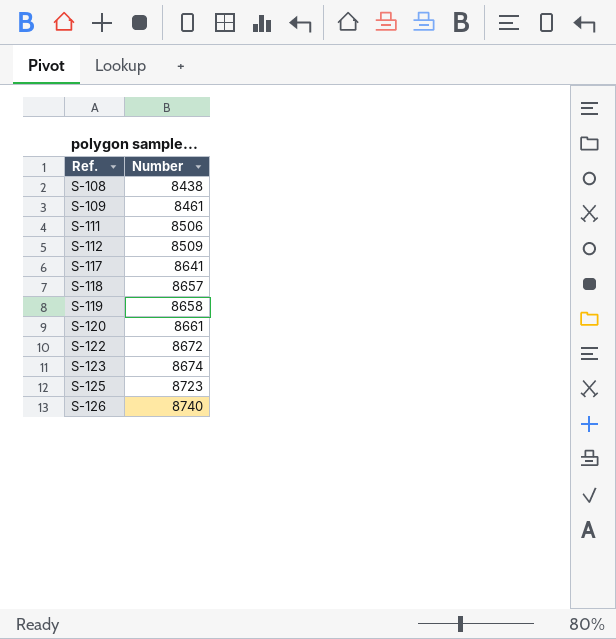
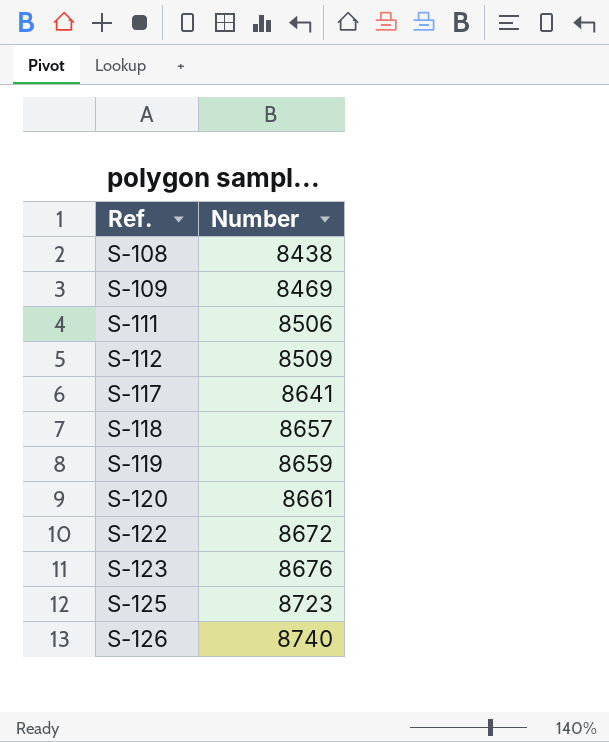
S-109 | Number: 8461 -> 8469
S-119 | Number: 8658 -> 8659
S-123 | Number: 8674 -> 8676

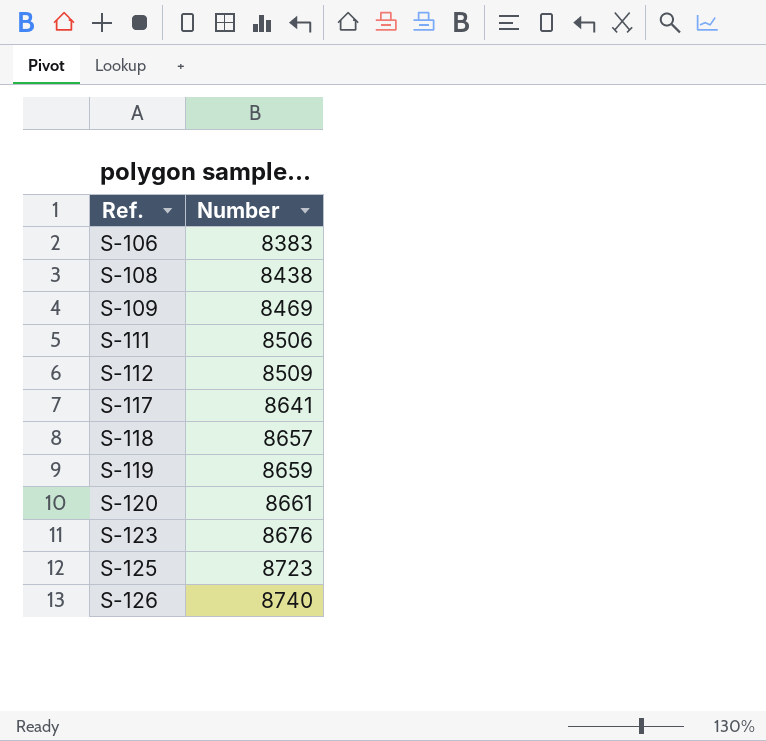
row S-122: 8672 -> none
row S-106: none -> 8383

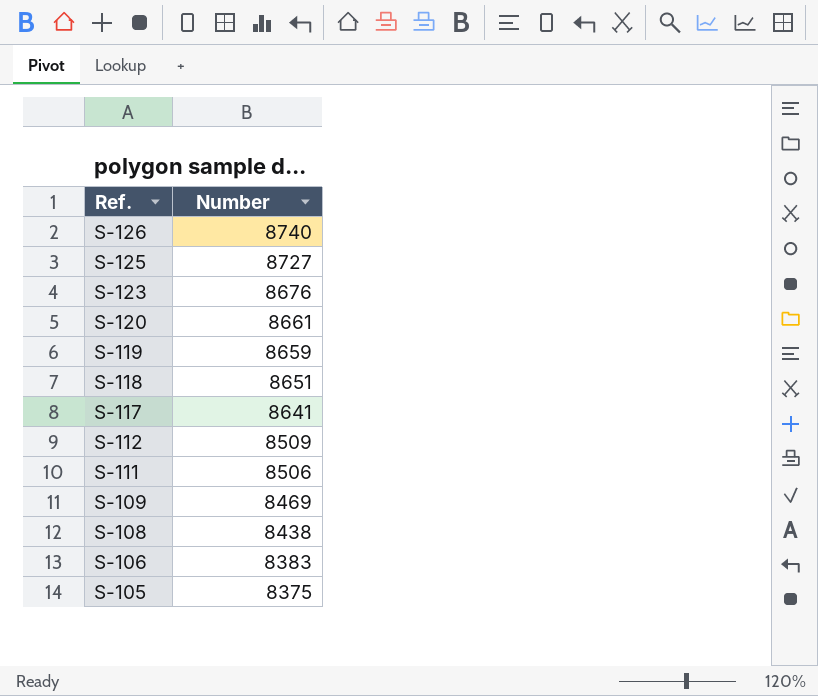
row order: Ref. ascending -> Ref. descending
S-125 | Number: 8723 -> 8727
S-118 | Number: 8657 -> 8651
row S-105: none -> 8375

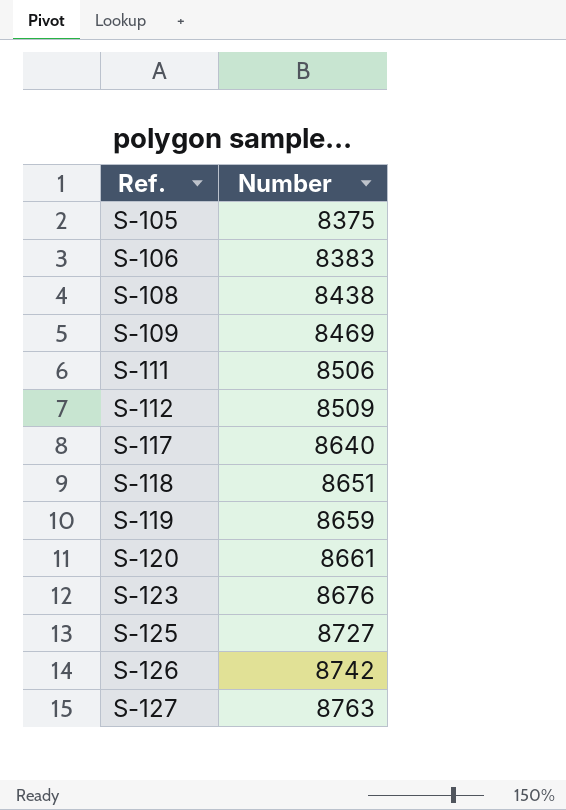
row order: Ref. descending -> Ref. ascending
S-117 | Number: 8641 -> 8640
S-126 | Number: 8740 -> 8742
row S-127: none -> 8763

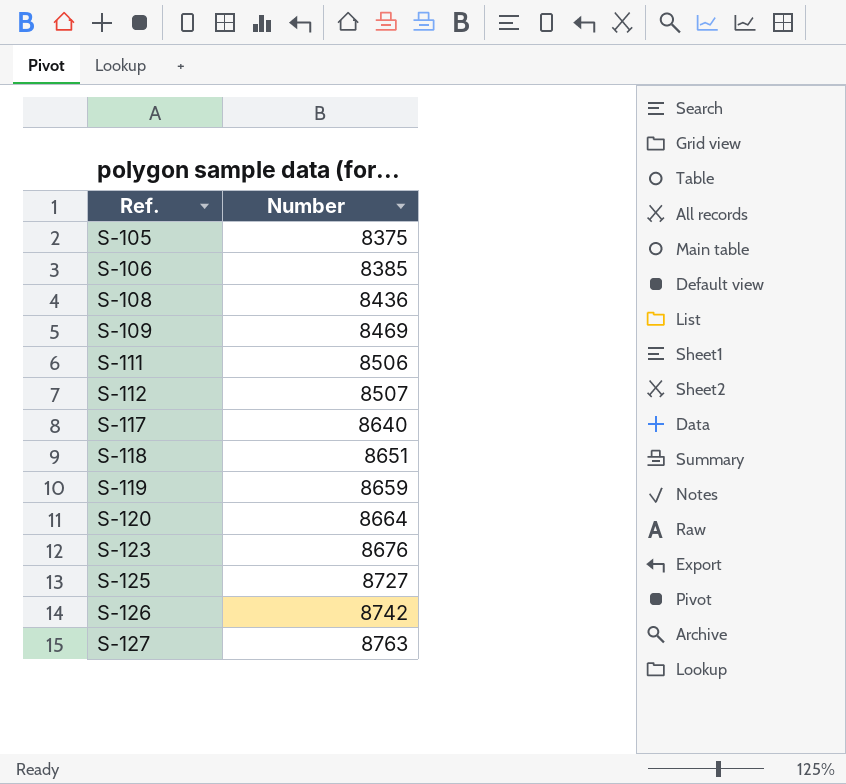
S-106 | Number: 8383 -> 8385
S-108 | Number: 8438 -> 8436
S-112 | Number: 8509 -> 8507
S-120 | Number: 8661 -> 8664

